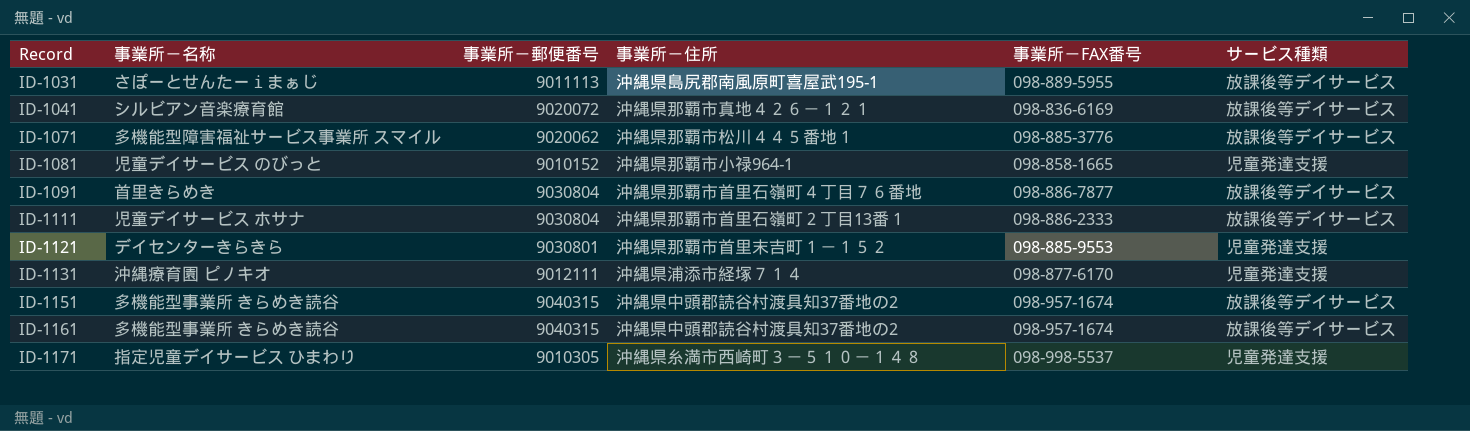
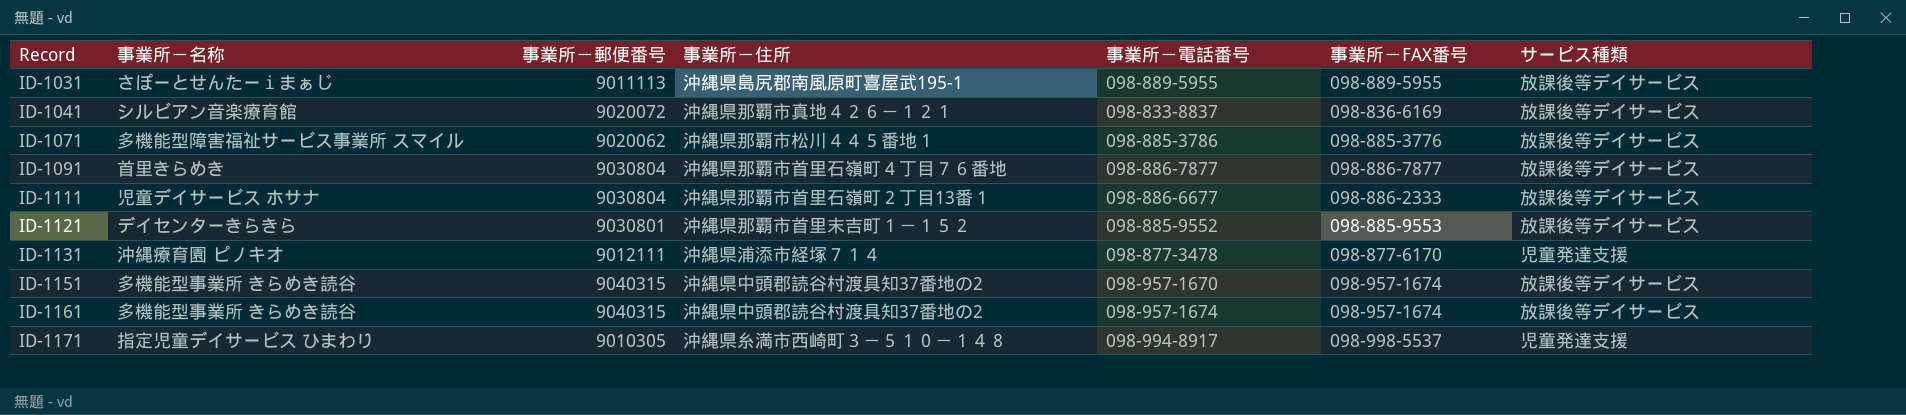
column 事業所－電話番号 | position: none -> 5
row ID-1081: 児童デイサービス のびっと | 9010152 | 沖縄県那覇市小禄964-1 | 098-858-1665 | 児童発達支援 -> none
ID-1121 | サービス種類: 児童発達支援 -> 放課後等デイサービス

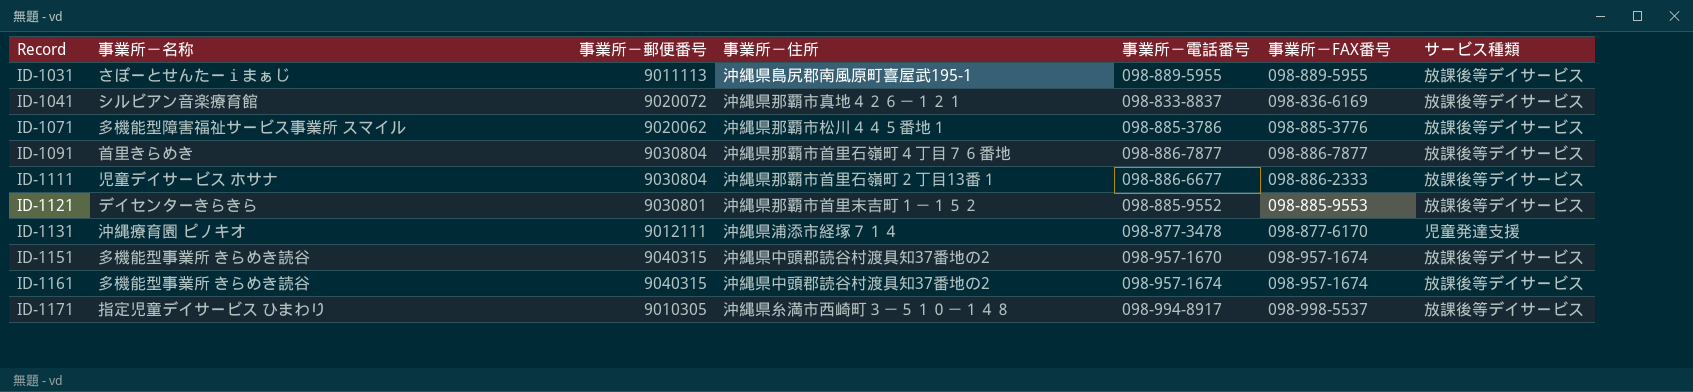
ID-1171 | サービス種類: 児童発達支援 -> 放課後等デイサービス

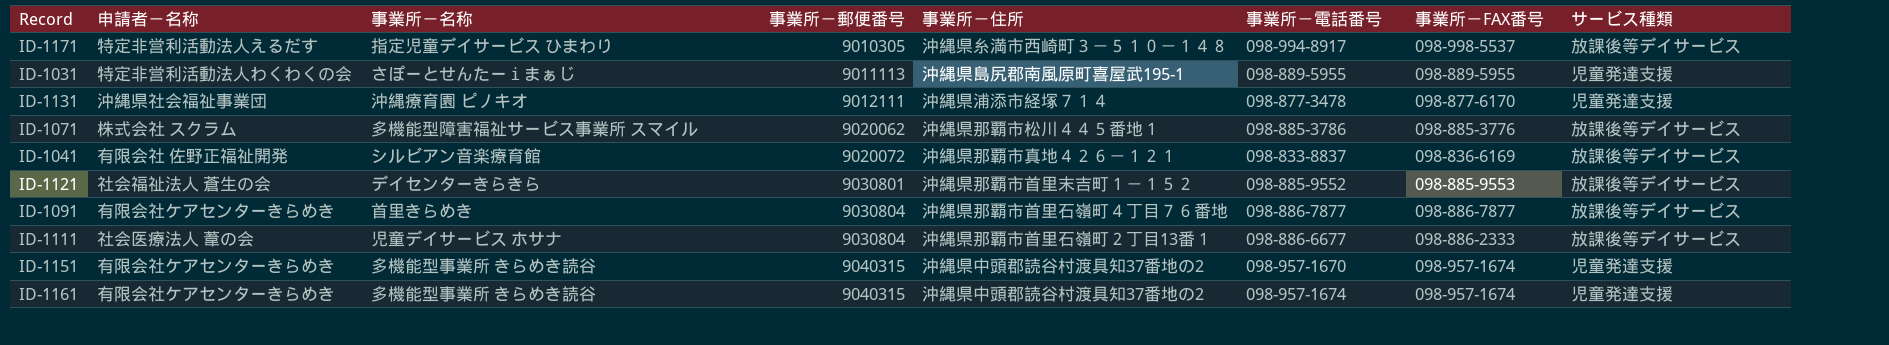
row order: Record ascending -> 事業所－郵便番号 ascending
column 申請者－名称 | position: none -> 2
ID-1031 | サービス種類: 放課後等デイサービス -> 児童発達支援
ID-1151 | サービス種類: 放課後等デイサービス -> 児童発達支援
ID-1161 | サービス種類: 放課後等デイサービス -> 児童発達支援

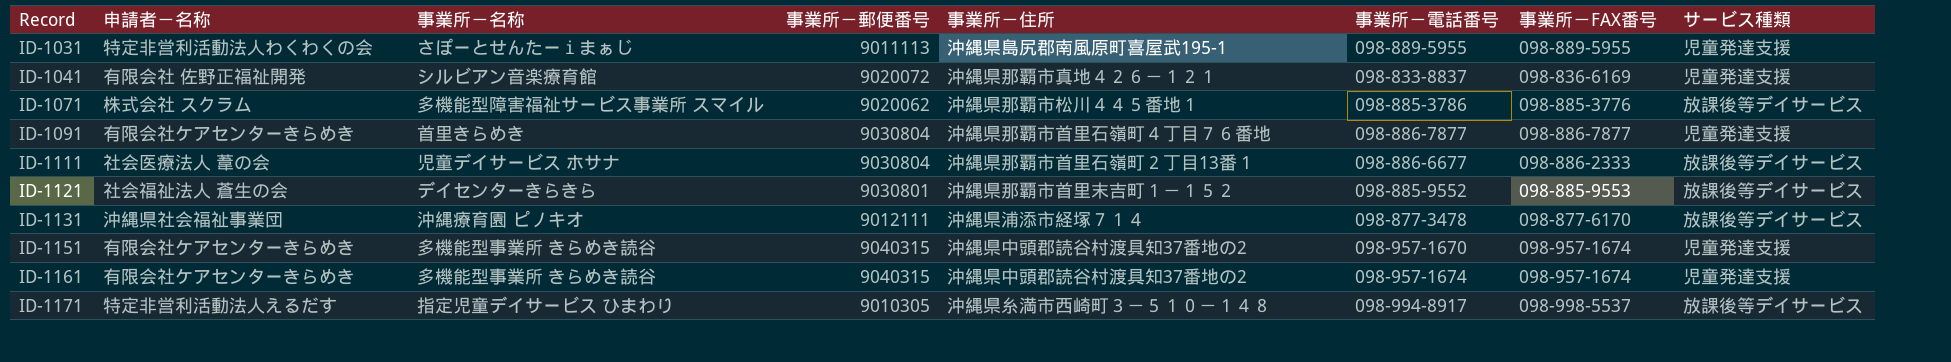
row order: 事業所－郵便番号 ascending -> Record ascending
ID-1041 | サービス種類: 放課後等デイサービス -> 児童発達支援
ID-1091 | サービス種類: 放課後等デイサービス -> 児童発達支援
ID-1131 | サービス種類: 児童発達支援 -> 放課後等デイサービス

